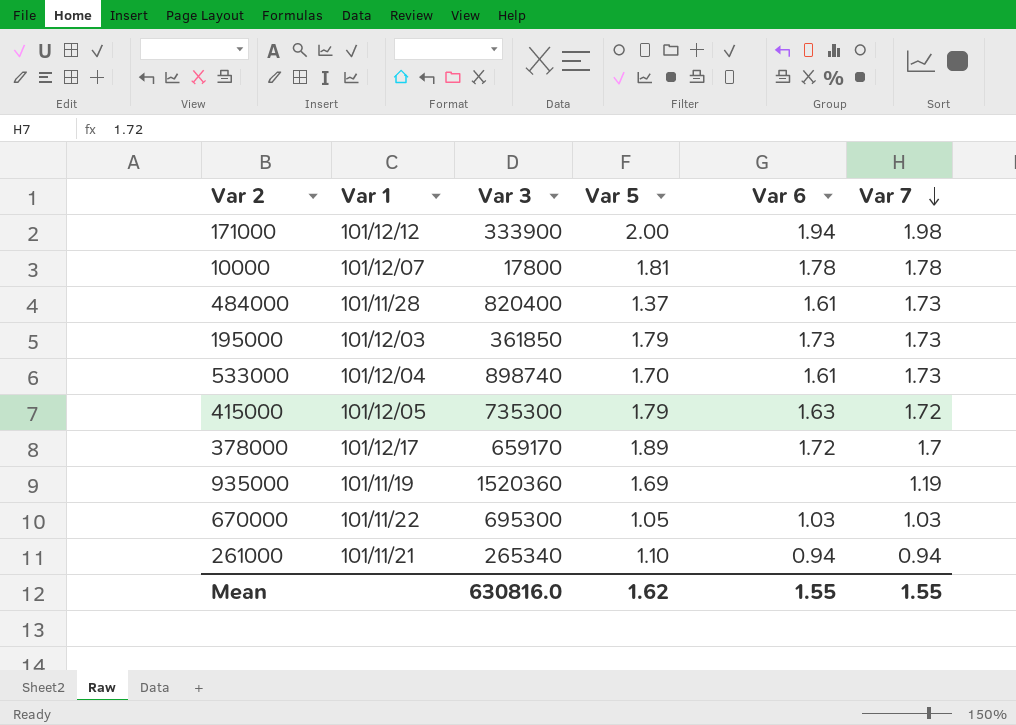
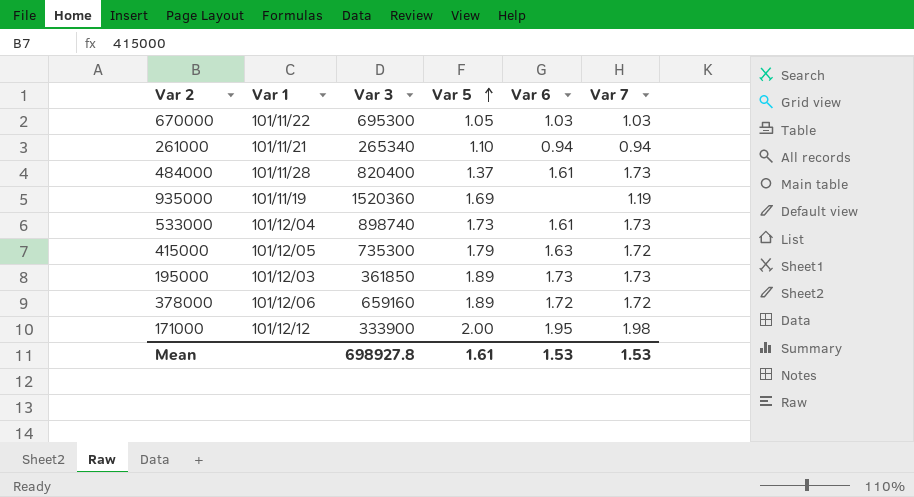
row order: Var 7 descending -> Var 5 ascending
row 10000: 101/12/07 | 17800 | 1.81 | 1.78 | 1.78 -> none
533000 | Var 5: 1.70 -> 1.73
195000 | Var 5: 1.79 -> 1.89
378000 | Var 1: 101/12/17 -> 101/12/06
378000 | Var 3: 659170 -> 659160
378000 | Var 7: 1.7 -> 1.72
171000 | Var 6: 1.94 -> 1.95
Mean | Var 3: 630816.0 -> 698927.8
Mean | Var 5: 1.62 -> 1.61
Mean | Var 6: 1.55 -> 1.53
Mean | Var 7: 1.55 -> 1.53

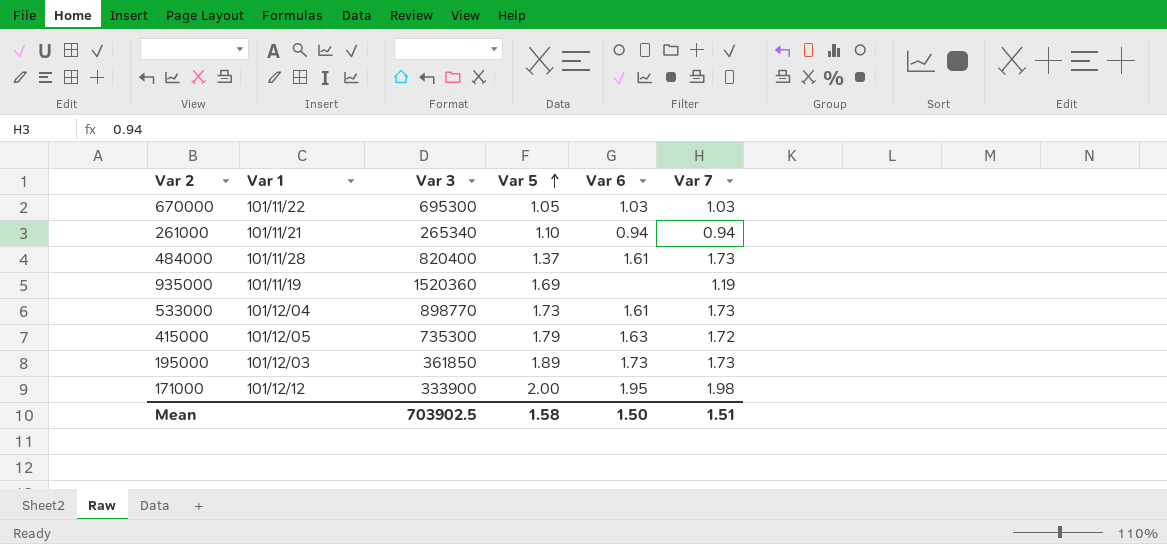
row 378000: 101/12/06 | 659160 | 1.89 | 1.72 | 1.72 -> none
533000 | Var 3: 898740 -> 898770
Mean | Var 3: 698927.8 -> 703902.5
Mean | Var 5: 1.61 -> 1.58
Mean | Var 6: 1.53 -> 1.50
Mean | Var 7: 1.53 -> 1.51

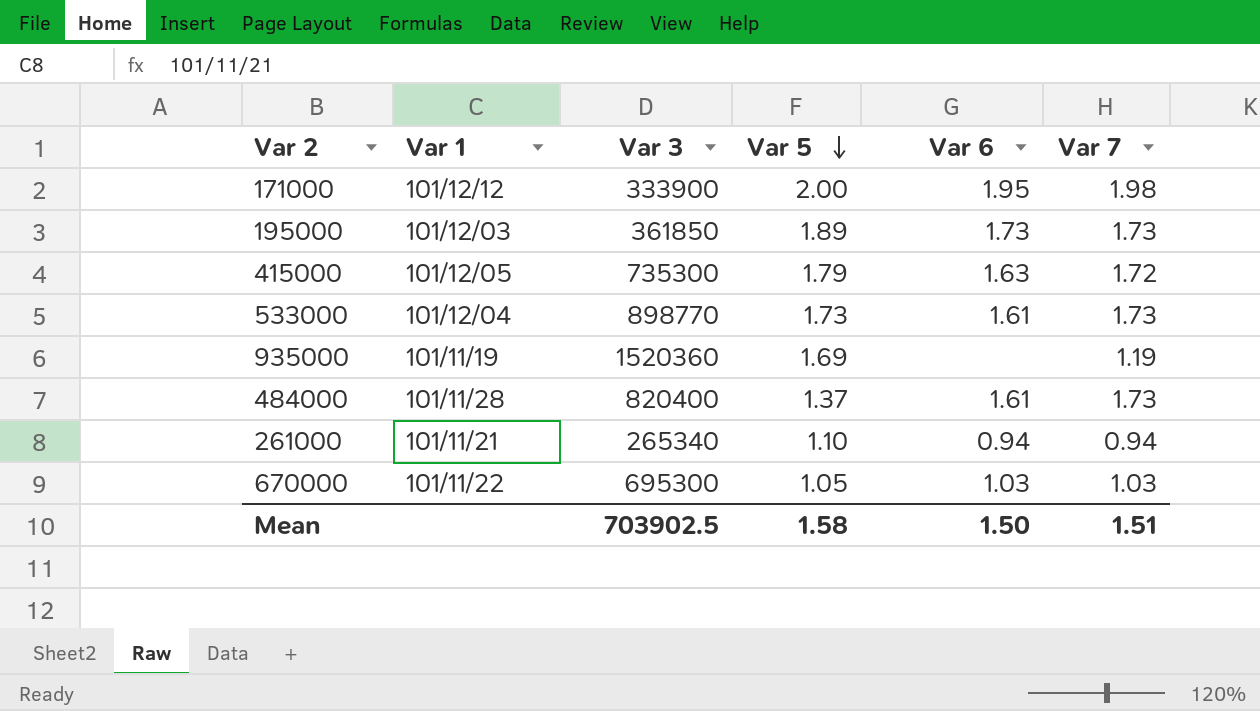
row order: Var 5 ascending -> Var 5 descending

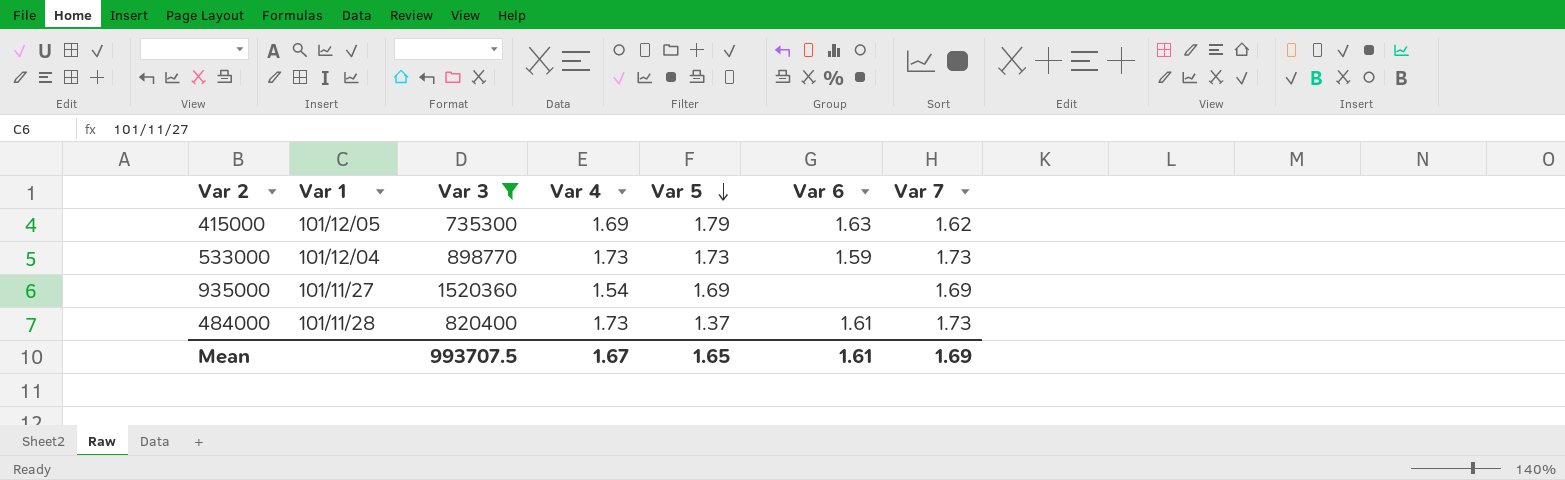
filter: none -> Var 3 >= 735300
column Var 4 | position: none -> 4
415000 | Var 7: 1.72 -> 1.62
533000 | Var 6: 1.61 -> 1.59
935000 | Var 1: 101/11/19 -> 101/11/27
935000 | Var 7: 1.19 -> 1.69
Mean | Var 3: 703902.5 -> 993707.5
Mean | Var 5: 1.58 -> 1.65
Mean | Var 6: 1.50 -> 1.61
Mean | Var 7: 1.51 -> 1.69

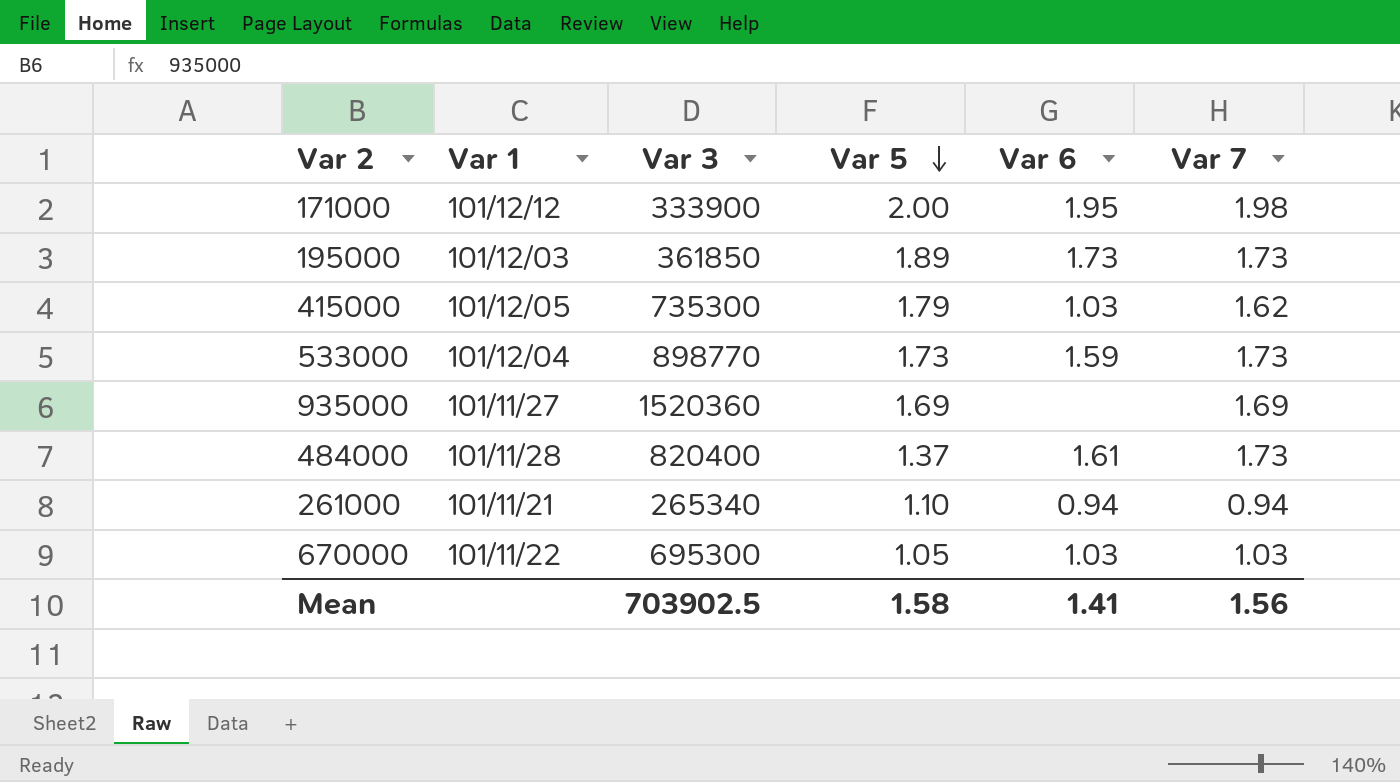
filter: Var 3 >= 735300 -> none
column Var 4 | position: 4 -> none
415000 | Var 6: 1.63 -> 1.03
Mean | Var 3: 993707.5 -> 703902.5
Mean | Var 5: 1.65 -> 1.58
Mean | Var 6: 1.61 -> 1.41
Mean | Var 7: 1.69 -> 1.56

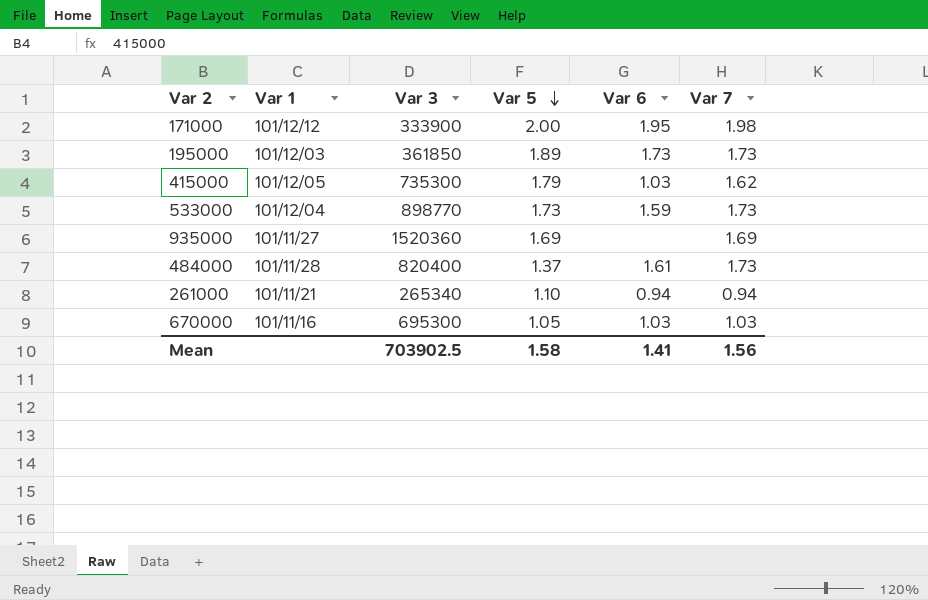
670000 | Var 1: 101/11/22 -> 101/11/16

